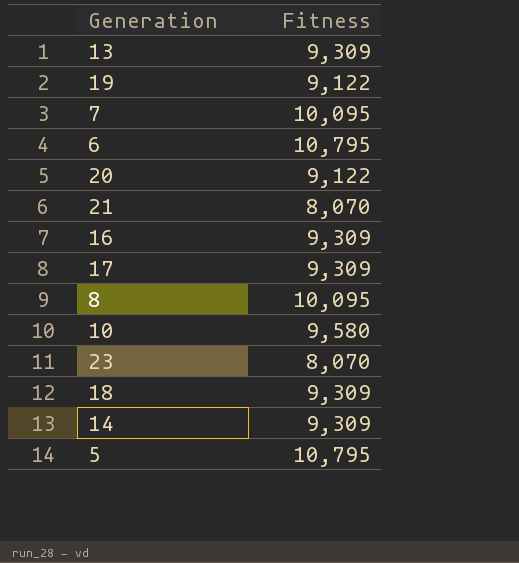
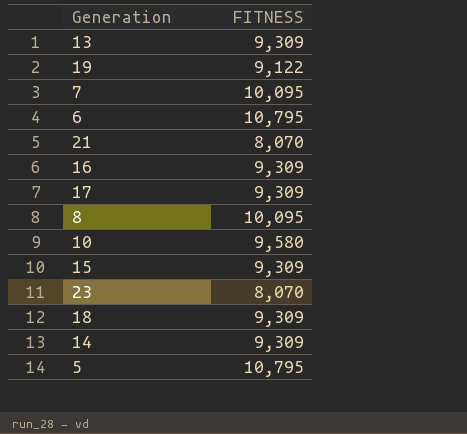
column name: Fitness -> FITNESS
row 20: 9,122 -> none
row 15: none -> 9,309

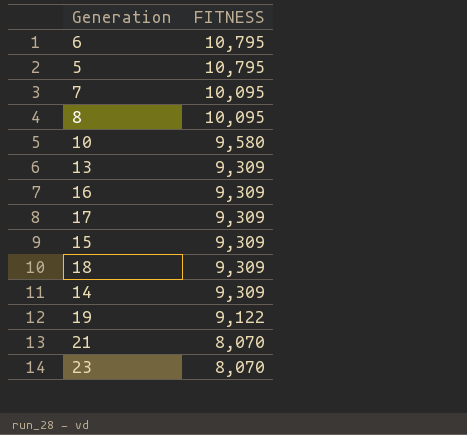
row order: none -> FITNESS descending

